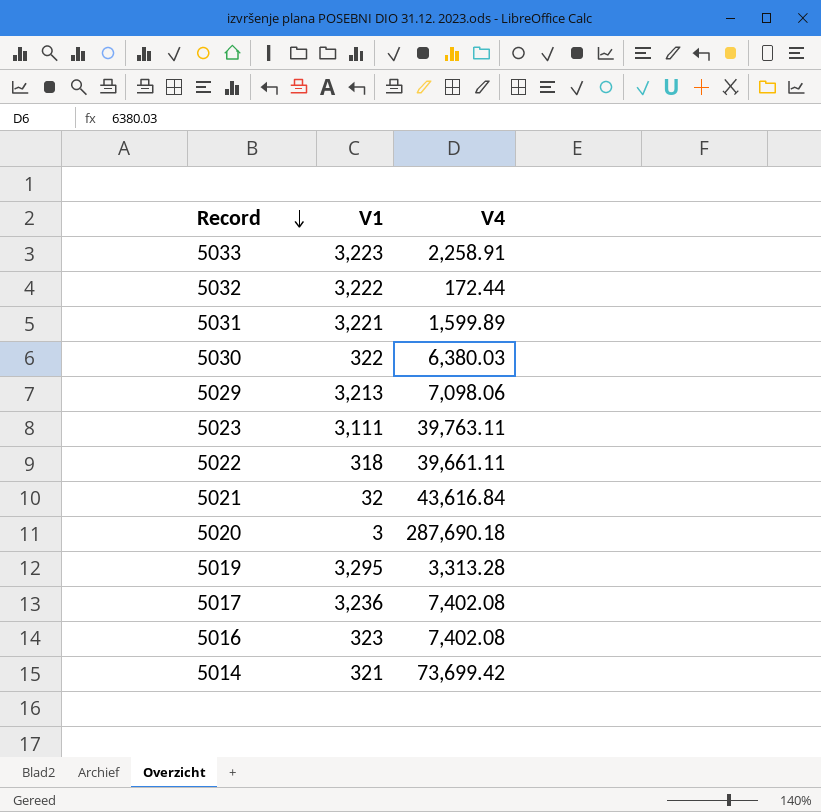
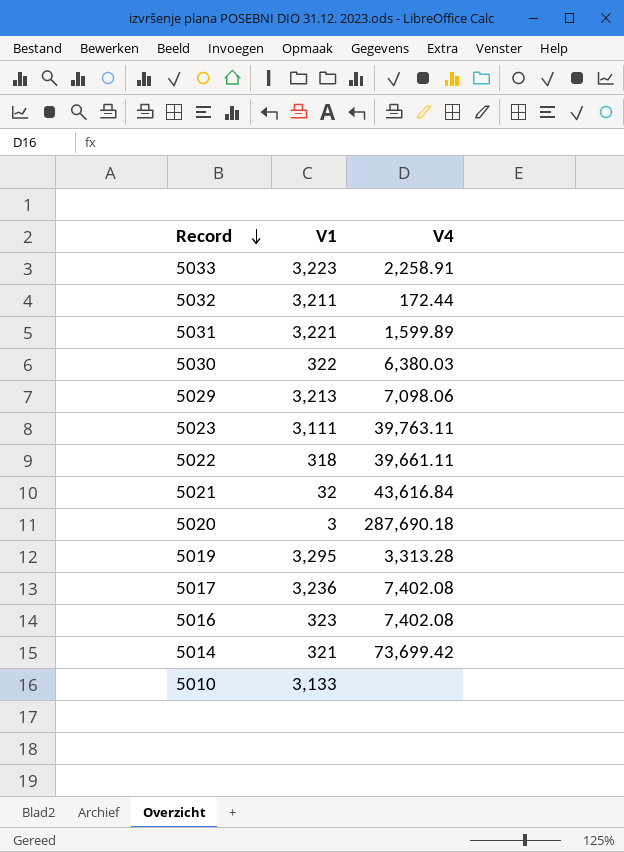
5032 | V1: 3,222 -> 3,211
row 5010: none -> 3,133 | none

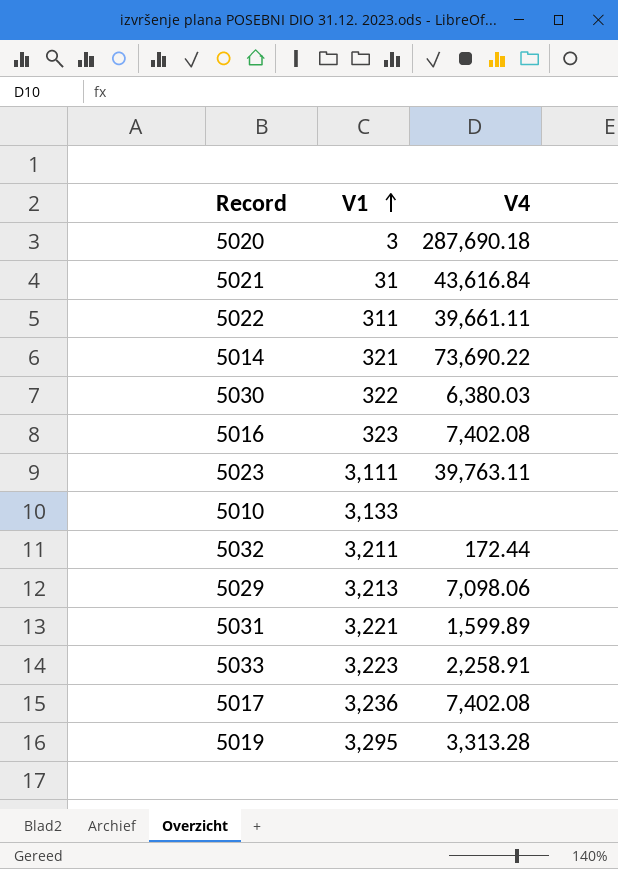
row order: Record descending -> V1 ascending
5021 | V1: 32 -> 31
5022 | V1: 318 -> 311
5014 | V4: 73,699.42 -> 73,690.22

